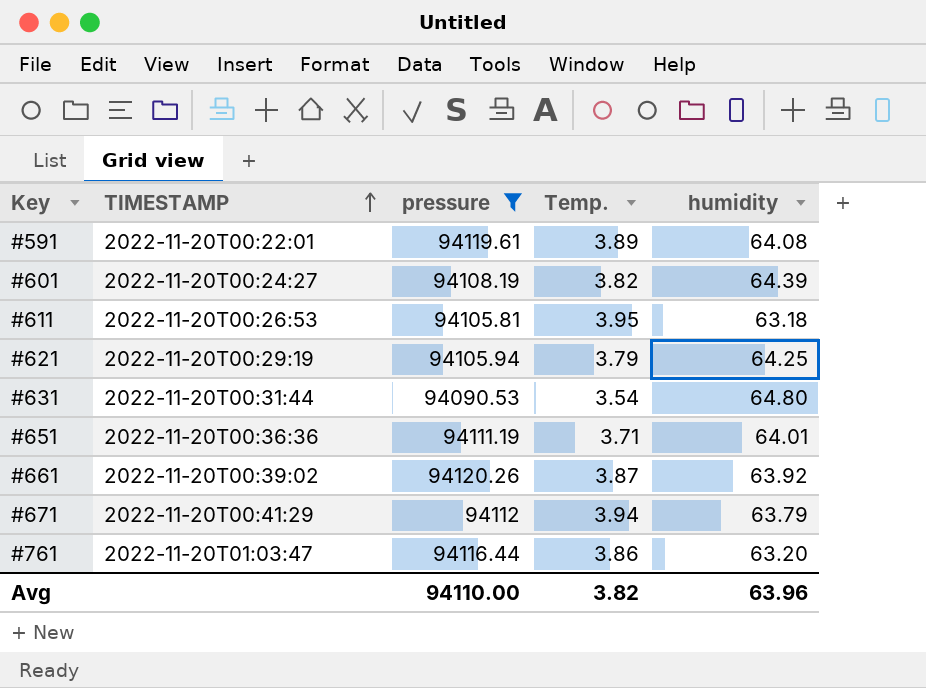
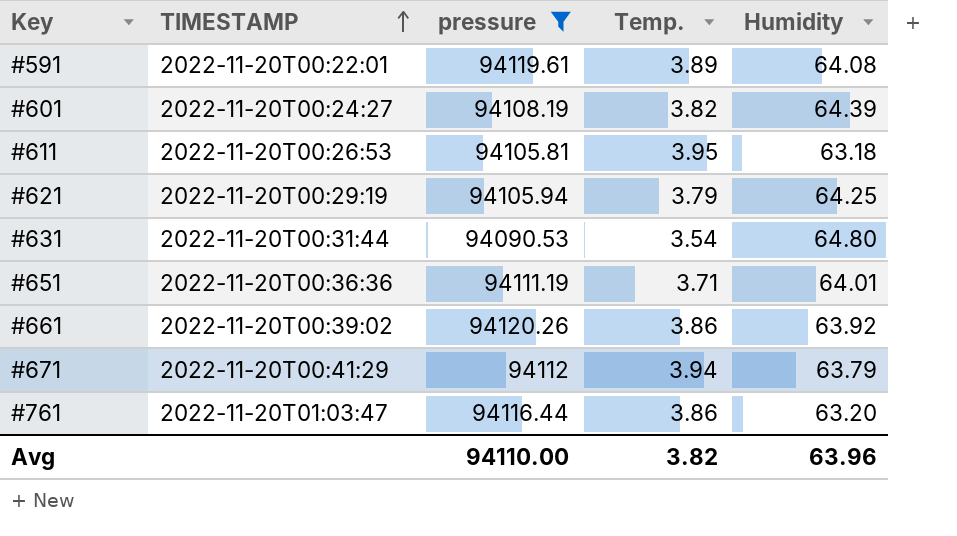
column name: humidity -> Humidity
#661 | Temp.: 3.87 -> 3.86

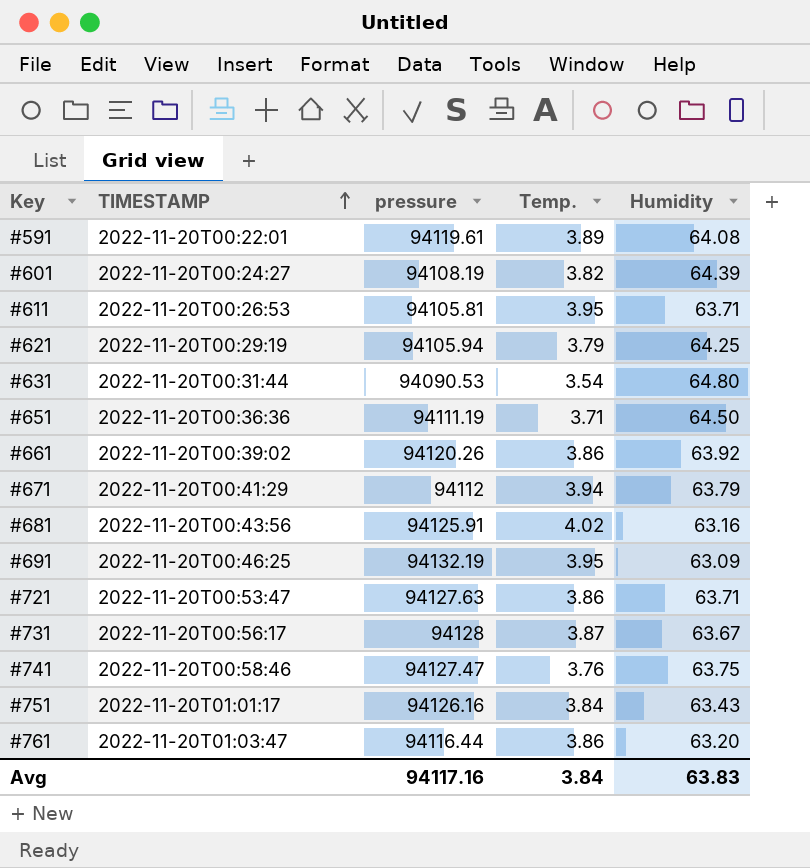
filter: pressure <= 94120.26 -> none
#611 | Humidity: 63.18 -> 63.71
#651 | Humidity: 64.01 -> 64.50
Avg | pressure: 94110.00 -> 94117.16
Avg | Temp.: 3.82 -> 3.84
Avg | Humidity: 63.96 -> 63.83

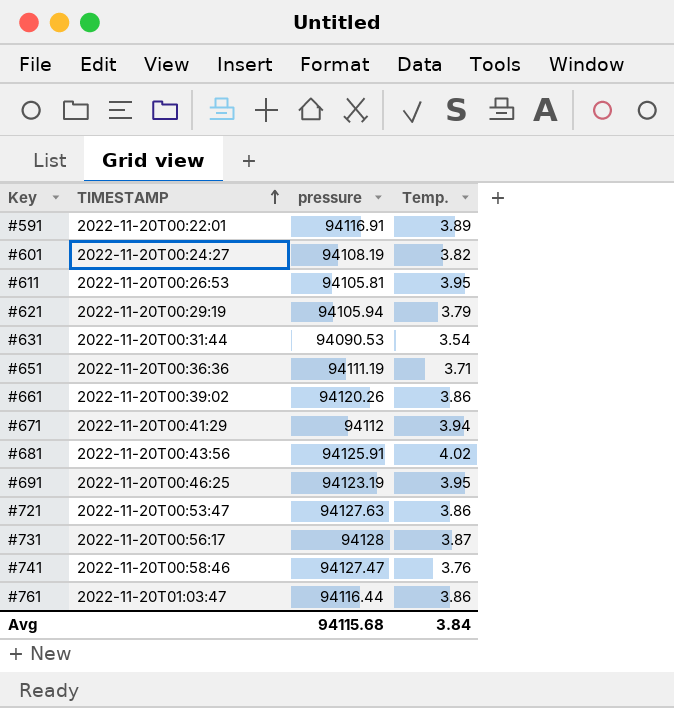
column Humidity | position: 5 -> none
row #751: 2022-11-20T01:01:17 | 94126.16 | 3.84 | 63.43 -> none
#591 | pressure: 94119.61 -> 94116.91
#691 | pressure: 94132.19 -> 94123.19
Avg | pressure: 94117.16 -> 94115.68

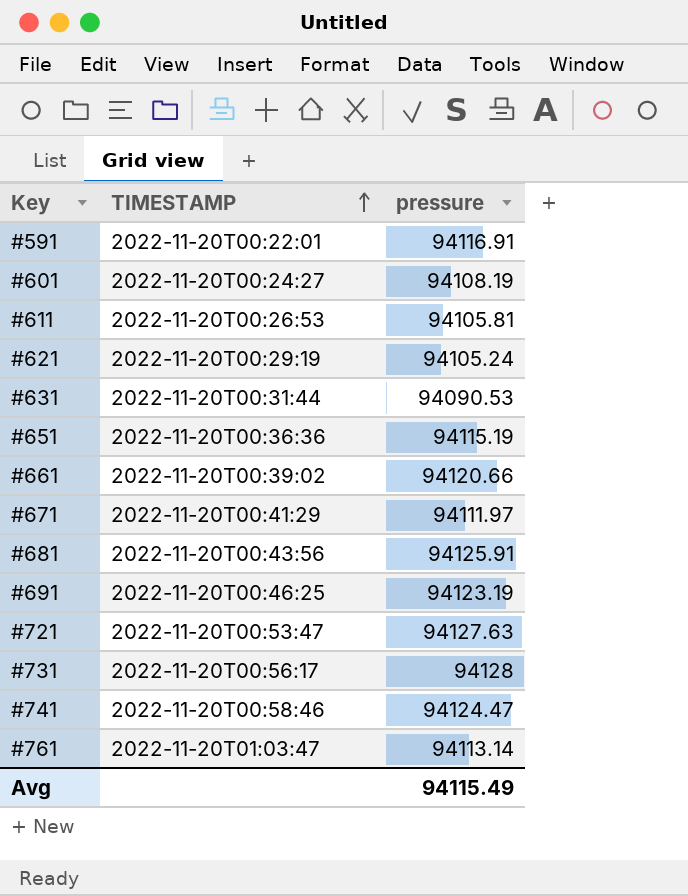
column Temp. | position: 4 -> none
#621 | pressure: 94105.94 -> 94105.24
#651 | pressure: 94111.19 -> 94115.19
#661 | pressure: 94120.26 -> 94120.66
#671 | pressure: 94112 -> 94111.97
#741 | pressure: 94127.47 -> 94124.47
#761 | pressure: 94116.44 -> 94113.14
Avg | pressure: 94115.68 -> 94115.49

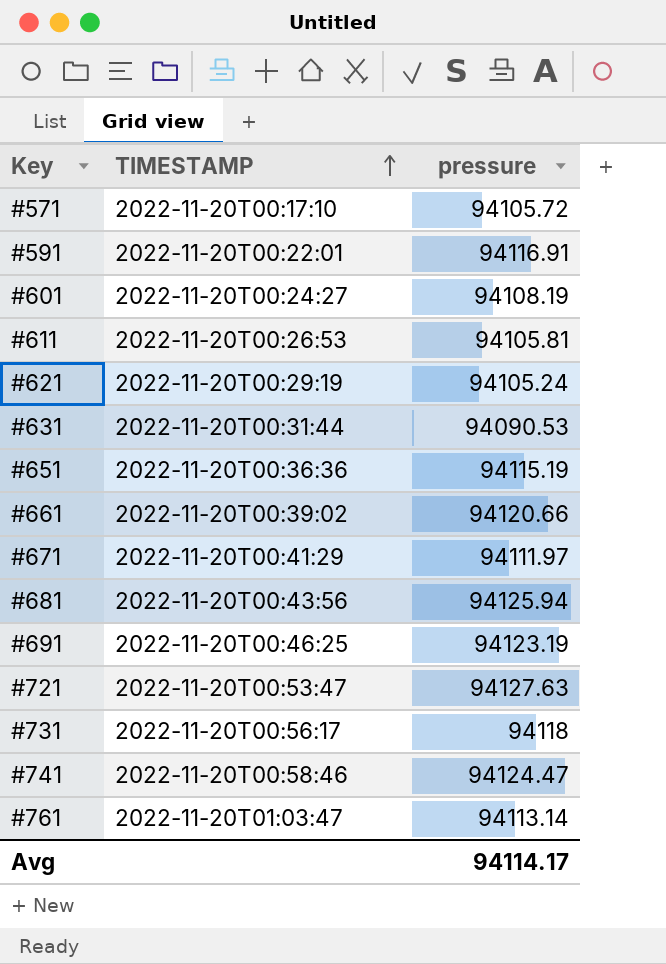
row #571: none -> 2022-11-20T00:17:10 | 94105.72
#681 | pressure: 94125.91 -> 94125.94
#731 | pressure: 94128 -> 94118
Avg | pressure: 94115.49 -> 94114.17

